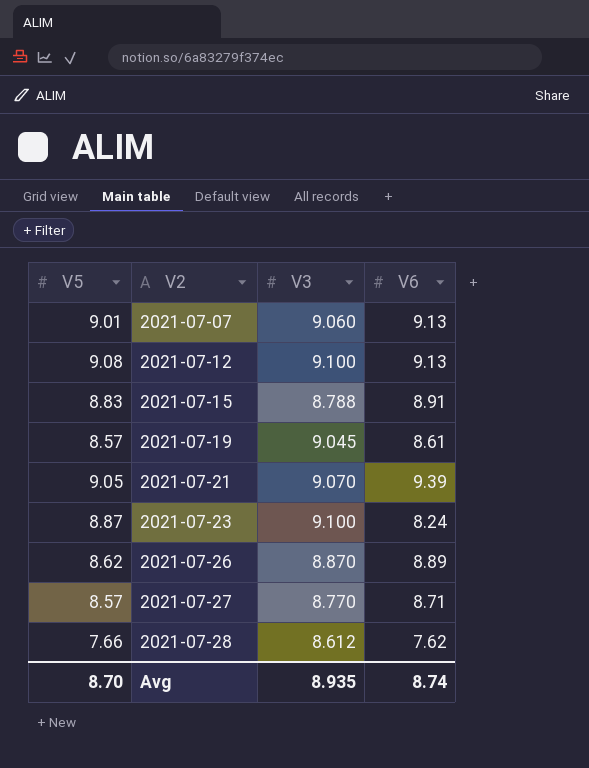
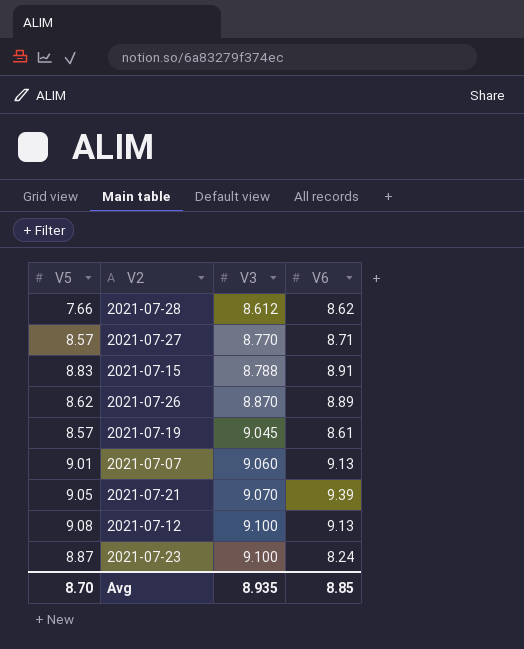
row order: V2 ascending -> V3 ascending
2021-07-28 | V6: 7.62 -> 8.62
Avg | V6: 8.74 -> 8.85

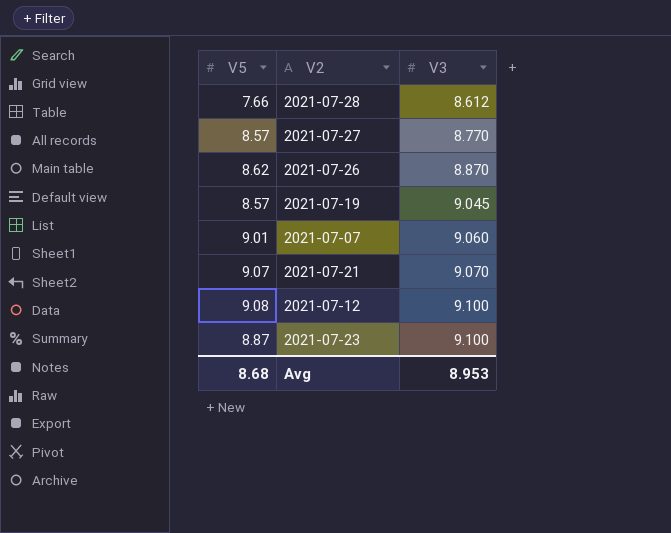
column V6 | position: 4 -> none
row 2021-07-15: 8.83 | 8.788 | 8.91 -> none
2021-07-21 | V5: 9.05 -> 9.07
Avg | V5: 8.70 -> 8.68
Avg | V3: 8.935 -> 8.953

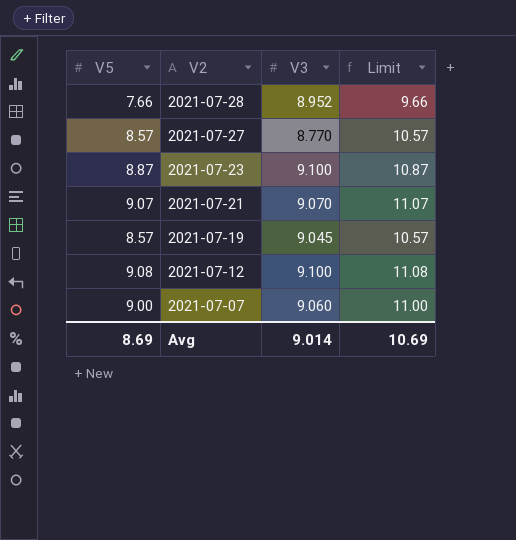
row order: V3 ascending -> V2 descending
column Limit | formula: none -> [V5] + 2
row 2021-07-26: 8.62 | 8.870 -> none
2021-07-28 | V3: 8.612 -> 8.952
2021-07-07 | V5: 9.01 -> 9.00
Avg | V5: 8.68 -> 8.69
Avg | V3: 8.953 -> 9.014

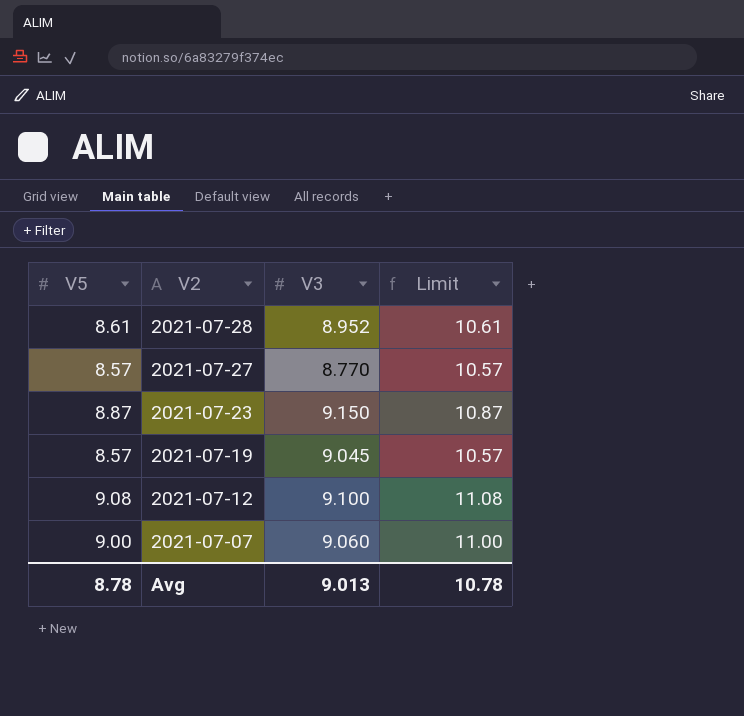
row 2021-07-21: 9.07 | 9.070 | 11.07 -> none
2021-07-28 | V5: 7.66 -> 8.61
2021-07-28 | Limit: 9.66 -> 10.61
2021-07-23 | V3: 9.100 -> 9.150
Avg | V5: 8.69 -> 8.78
Avg | V3: 9.014 -> 9.013
Avg | Limit: 10.69 -> 10.78

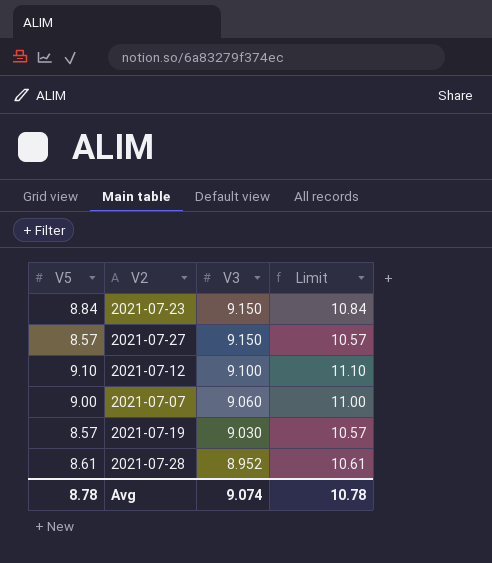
row order: V2 descending -> V3 descending
2021-07-23 | V5: 8.87 -> 8.84
2021-07-23 | Limit: 10.87 -> 10.84
2021-07-27 | V3: 8.770 -> 9.150
2021-07-12 | V5: 9.08 -> 9.10
2021-07-12 | Limit: 11.08 -> 11.10
2021-07-19 | V3: 9.045 -> 9.030
Avg | V3: 9.013 -> 9.074

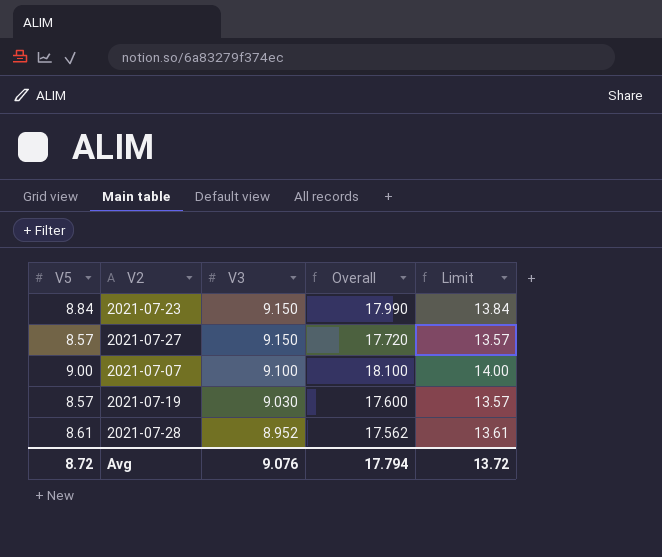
column Overall | formula: none -> [V5] + [V3]
column Limit | formula: [V5] + 2 -> [V5] + 5
row 2021-07-12: 9.10 | 9.100 | 11.10 -> none
2021-07-07 | V3: 9.060 -> 9.100
Avg | V5: 8.78 -> 8.72
Avg | V3: 9.074 -> 9.076
Avg | Limit: 10.78 -> 13.72

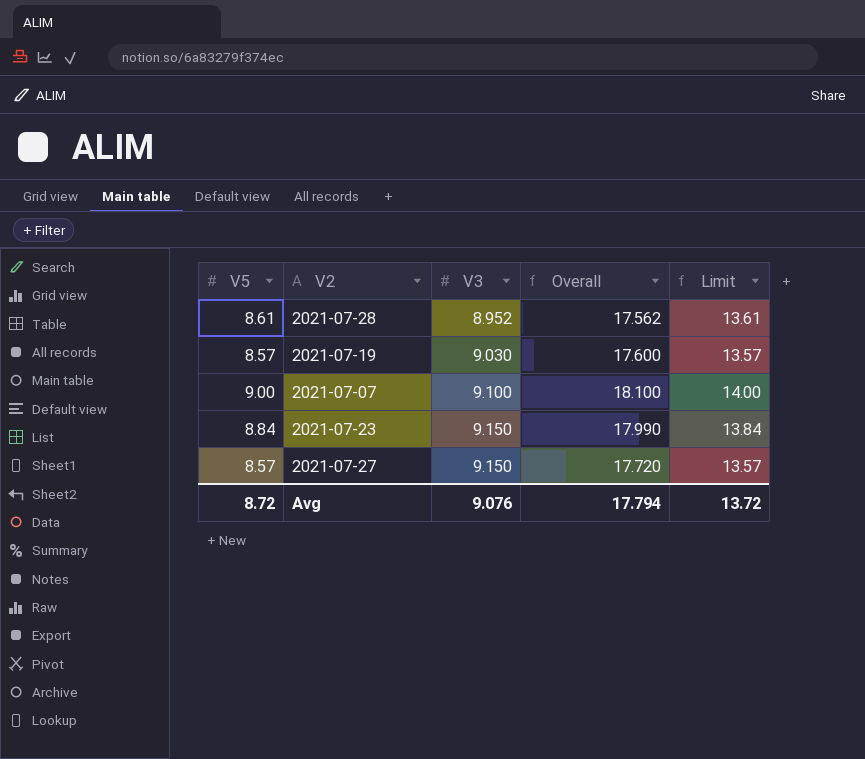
row order: V3 descending -> V3 ascending

